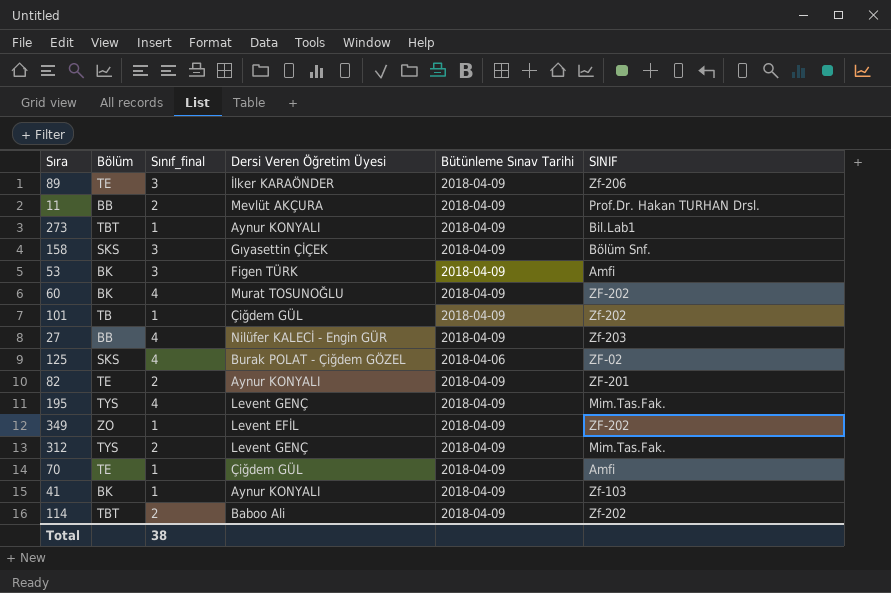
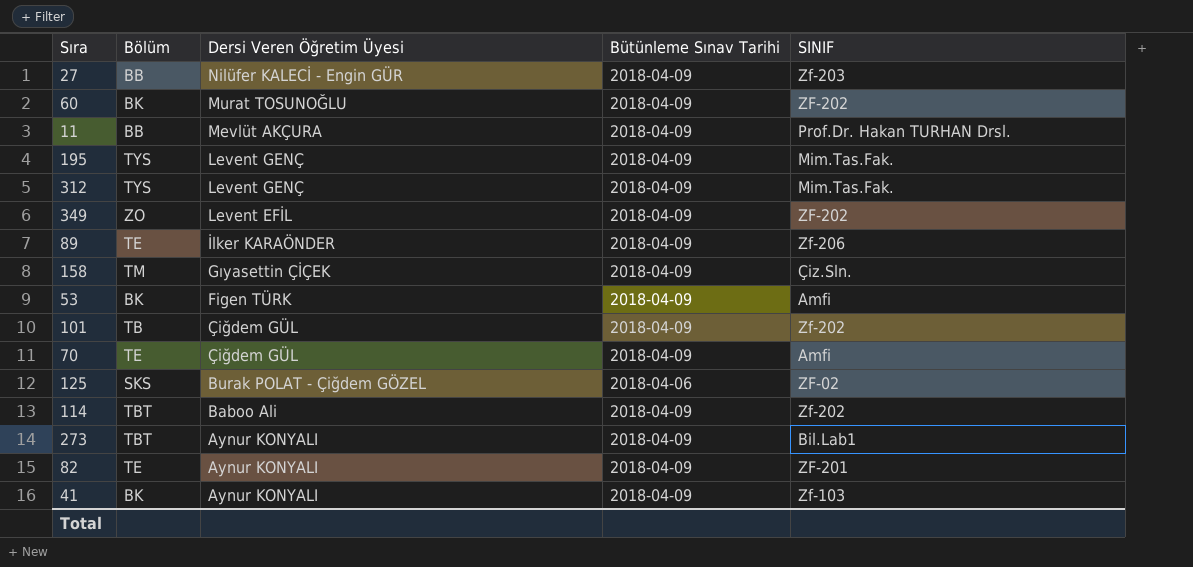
row order: none -> Dersi Veren Öğretim Üyesi descending
column Sınıf_final | position: 3 -> none
158 | Bölüm: SKS -> TM
158 | SINIF: Bölüm Snf. -> Çiz.Sln.

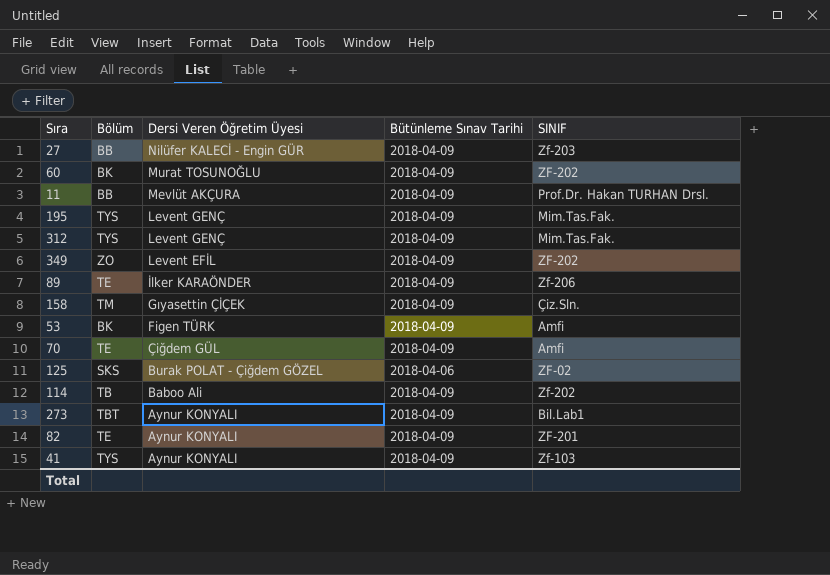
row 101: TB | Çiğdem GÜL | 2018-04-09 | Zf-202 -> none
114 | Bölüm: TBT -> TB
41 | Bölüm: BK -> TYS

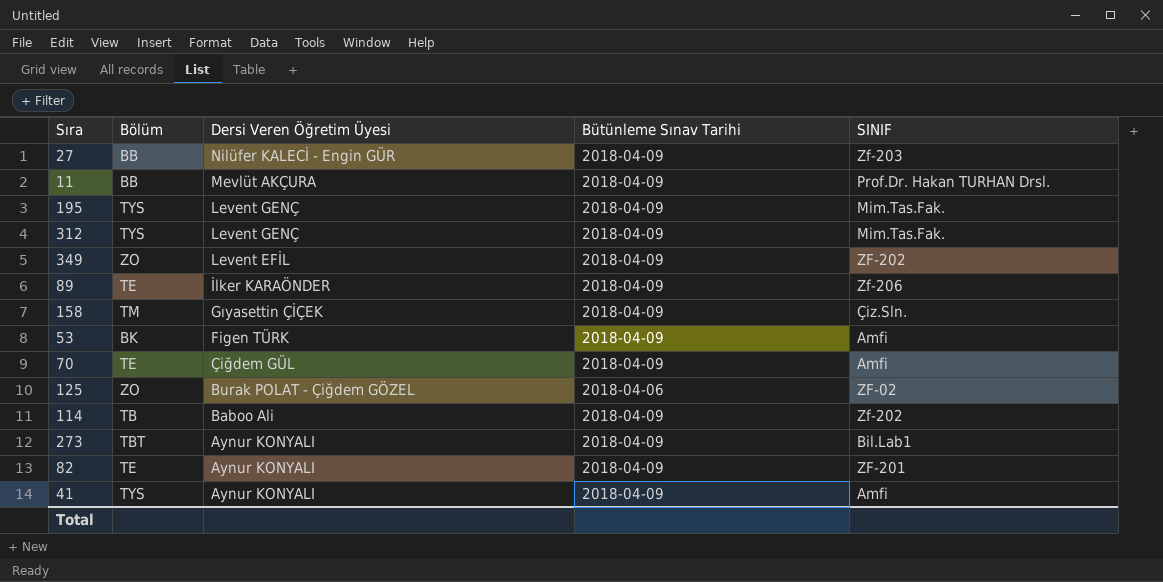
row 60: BK | Murat TOSUNOĞLU | 2018-04-09 | ZF-202 -> none
125 | Bölüm: SKS -> ZO
41 | SINIF: Zf-103 -> Amfi

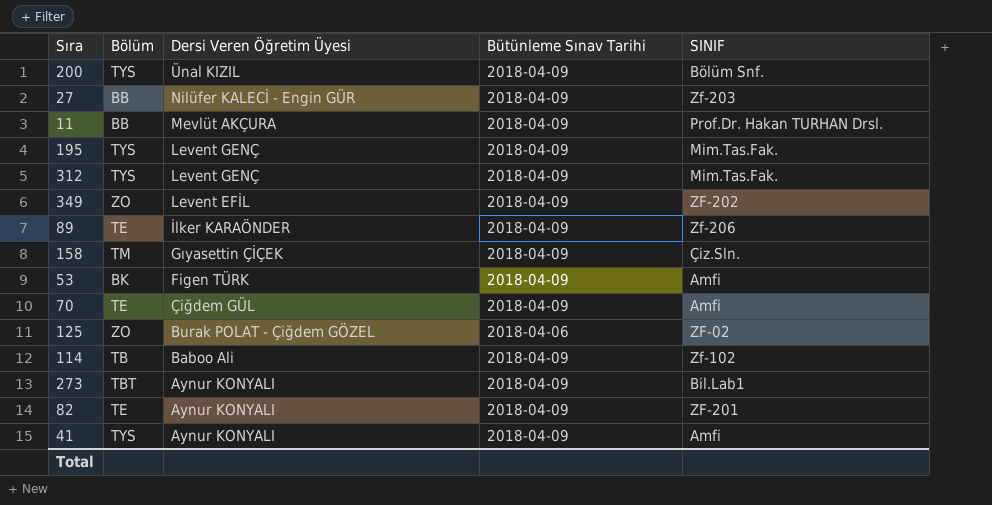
row 200: none -> TYS | Ünal KIZIL | 2018-04-09 | Bölüm Snf.
114 | SINIF: Zf-202 -> Zf-102

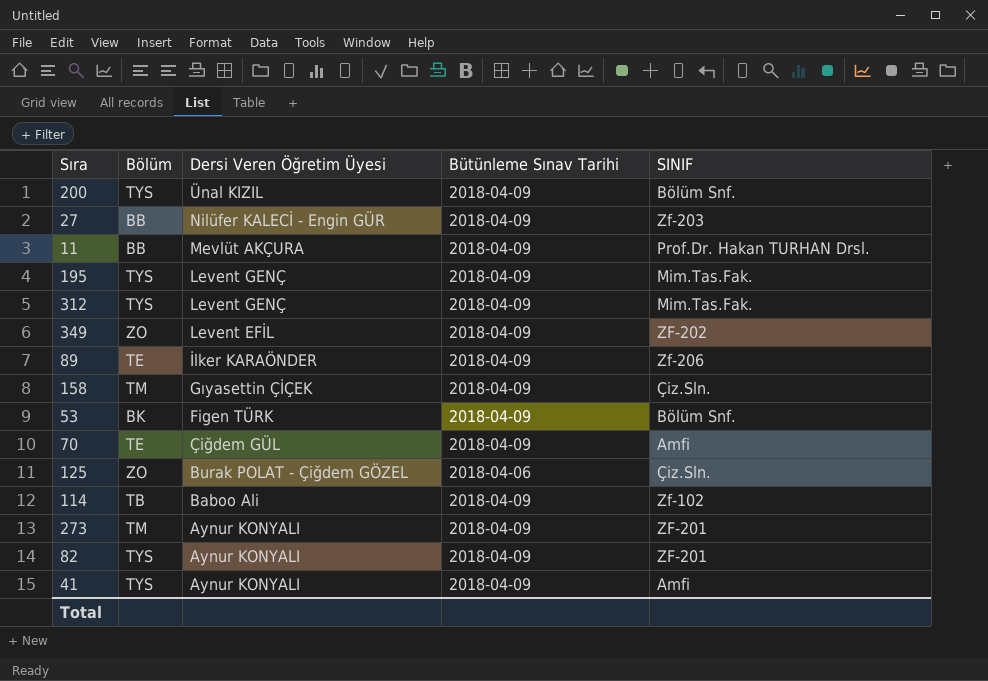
53 | SINIF: Amfi -> Bölüm Snf.
125 | SINIF: ZF-02 -> Çiz.Sln.
273 | Bölüm: TBT -> TM
273 | SINIF: Bil.Lab1 -> ZF-201
82 | Bölüm: TE -> TYS

